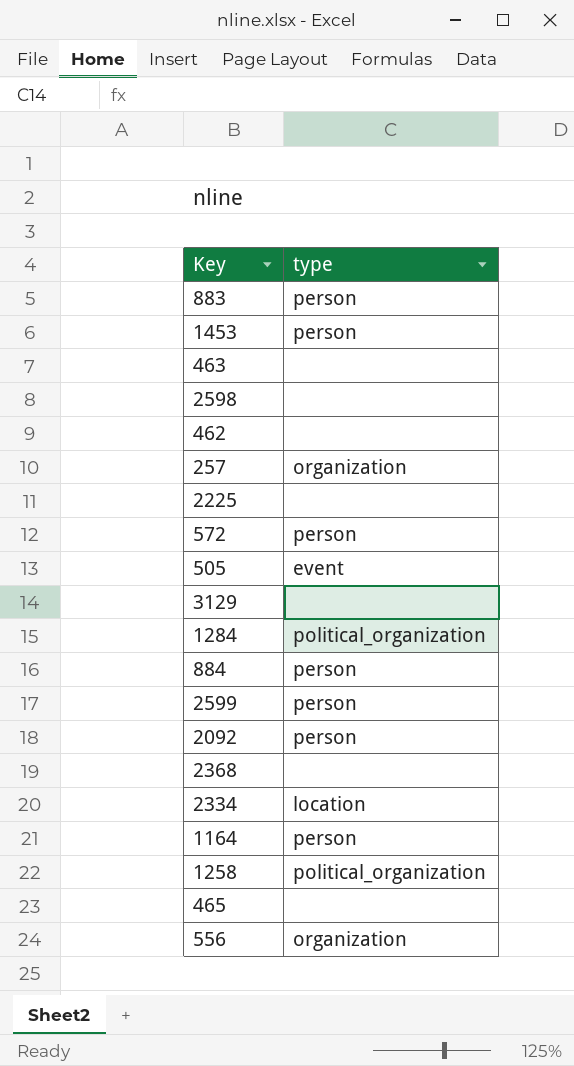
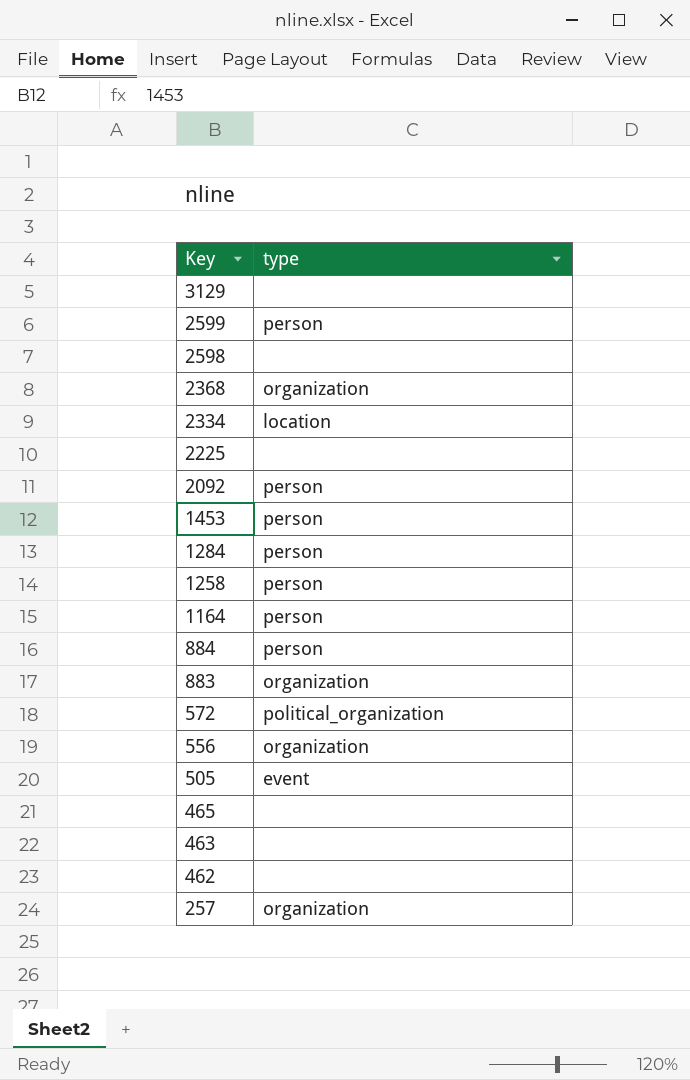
row order: none -> Key descending
2368 | type: none -> organization
1284 | type: political_organization -> person
1258 | type: political_organization -> person
883 | type: person -> organization
572 | type: person -> political_organization

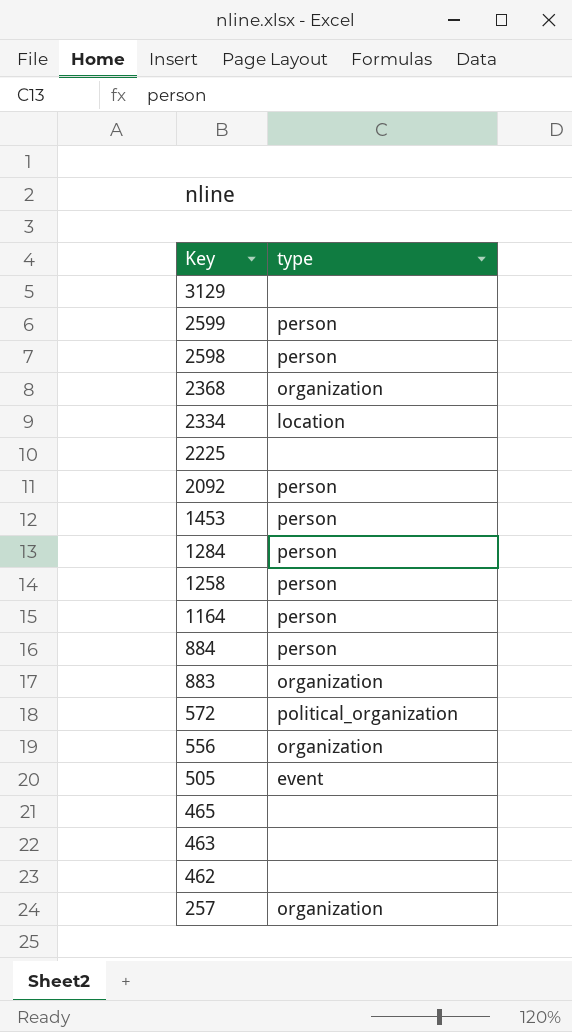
2598 | type: none -> person

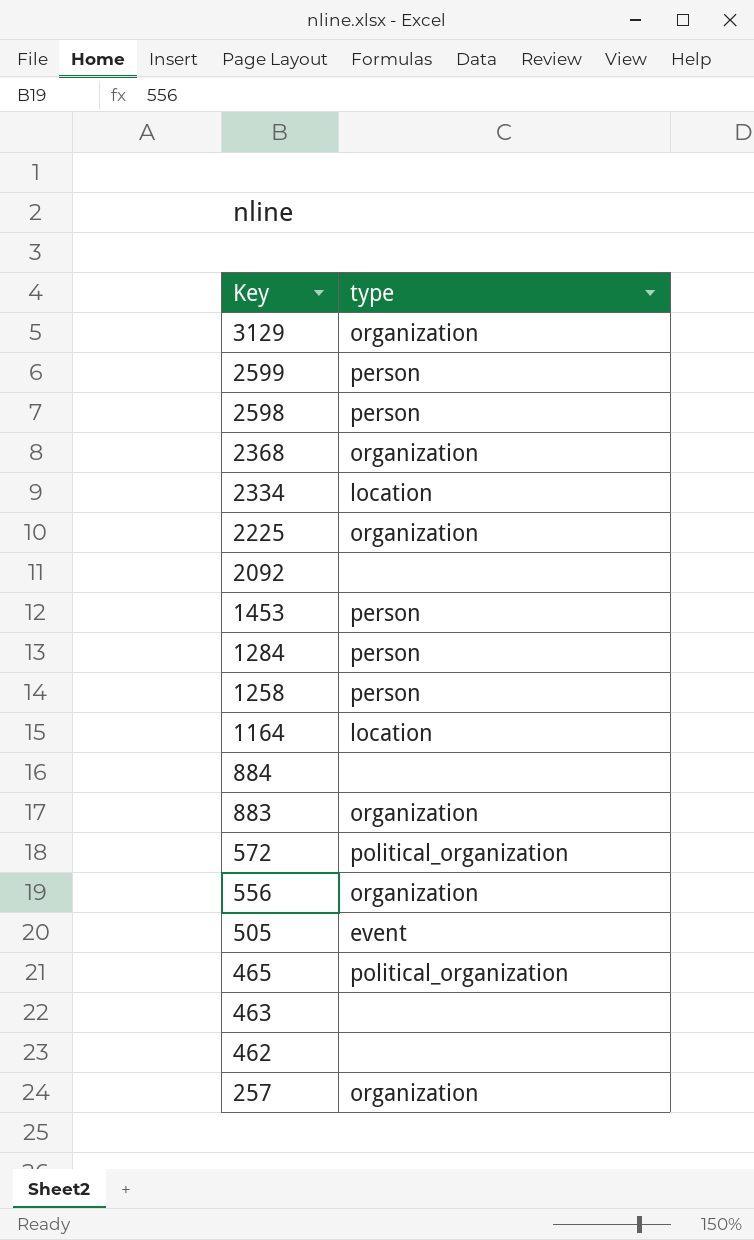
3129 | type: none -> organization
2225 | type: none -> organization
2092 | type: person -> none
1164 | type: person -> location
884 | type: person -> none
465 | type: none -> political_organization

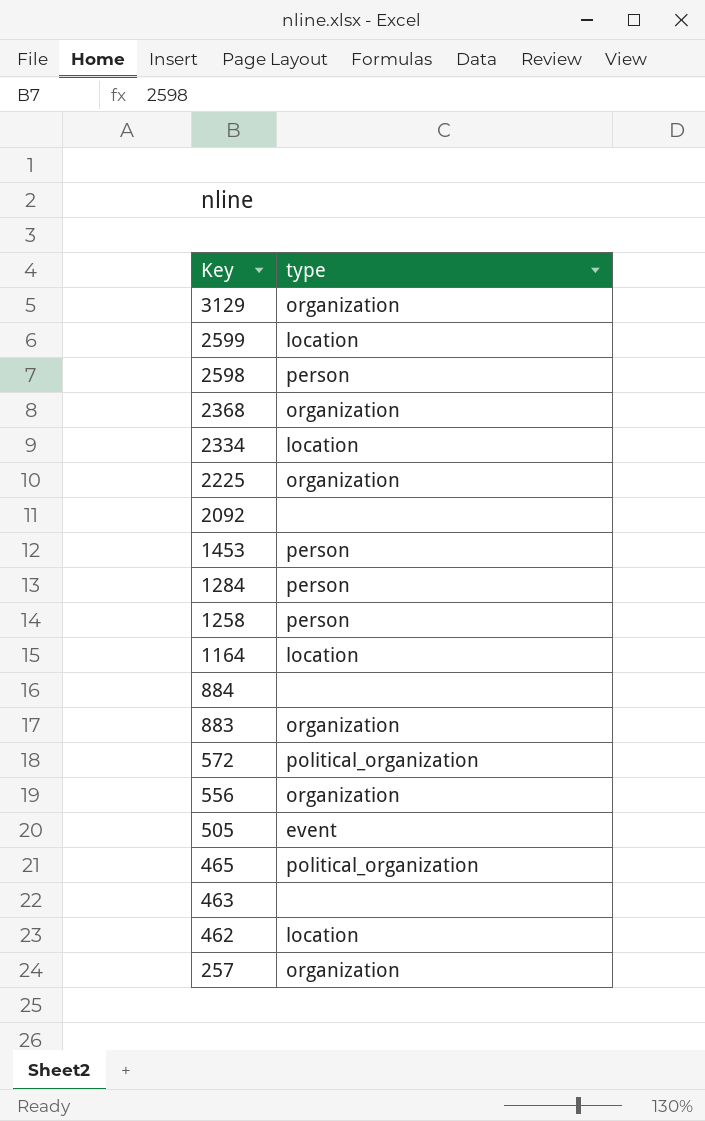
2599 | type: person -> location
462 | type: none -> location

